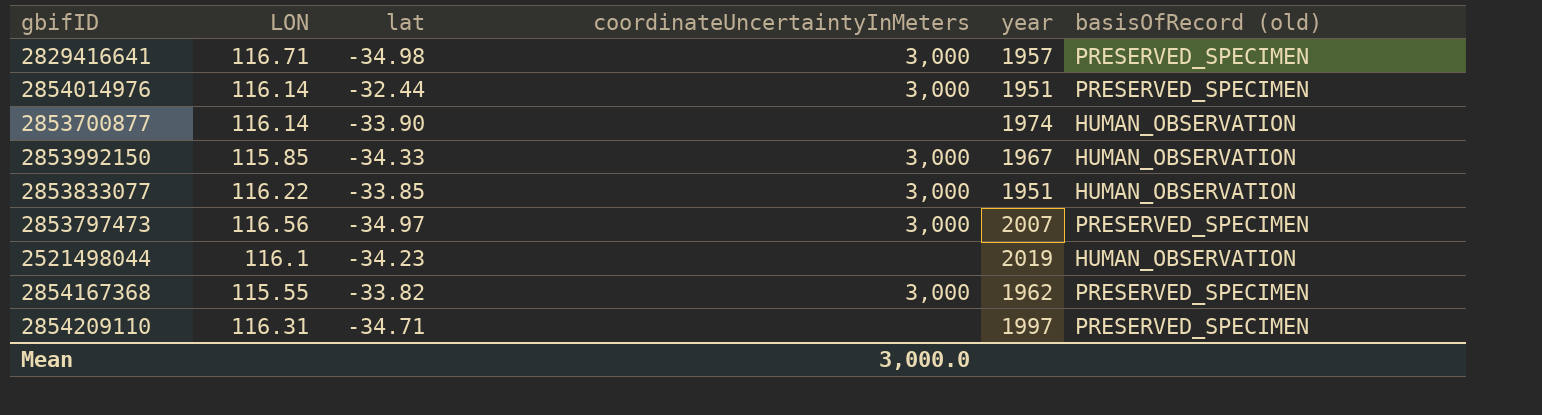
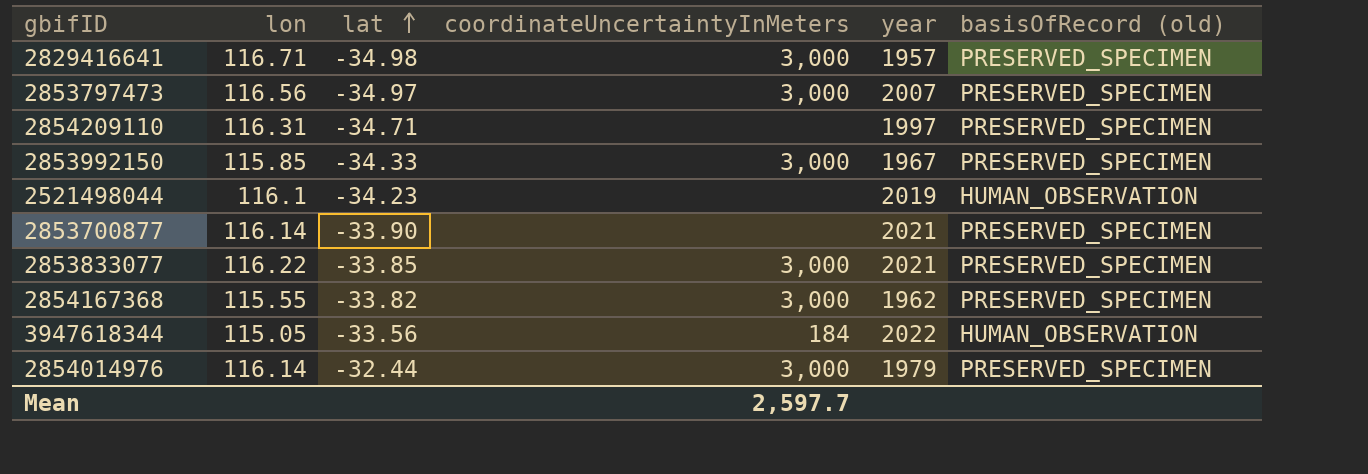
row order: none -> lat ascending
column name: LON -> lon
2853992150 | basisOfRecord (old): HUMAN_OBSERVATION -> PRESERVED_SPECIMEN
2853700877 | year: 1974 -> 2021
2853700877 | basisOfRecord (old): HUMAN_OBSERVATION -> PRESERVED_SPECIMEN
2853833077 | year: 1951 -> 2021
2853833077 | basisOfRecord (old): HUMAN_OBSERVATION -> PRESERVED_SPECIMEN
row 3947618344: none -> 115.05 | -33.56 | 184 | 2022 | HUMAN_OBSERVATION
2854014976 | year: 1951 -> 1979
Mean | coordinateUncertaintyInMeters: 3,000.0 -> 2,597.7

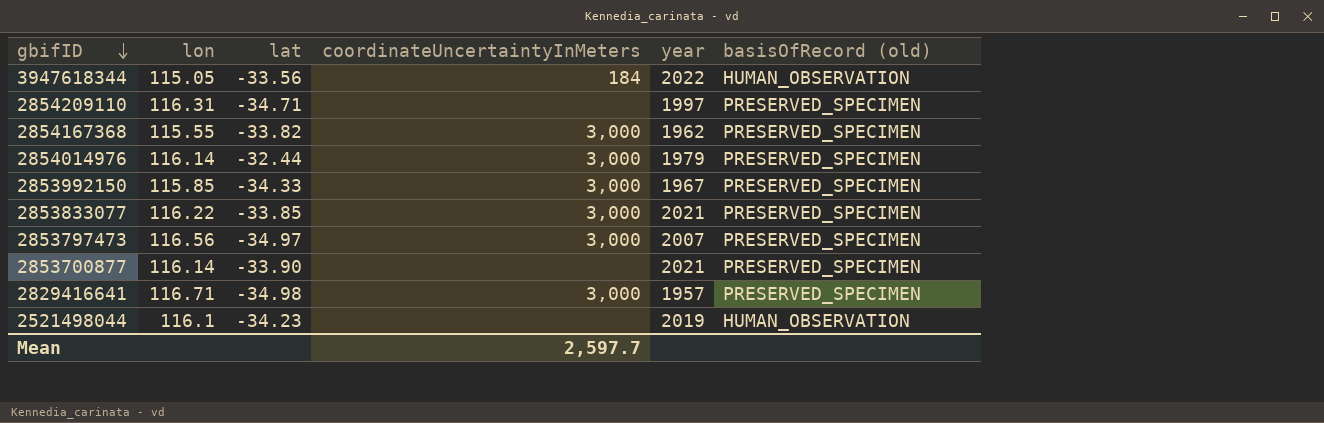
row order: lat ascending -> gbifID descending

